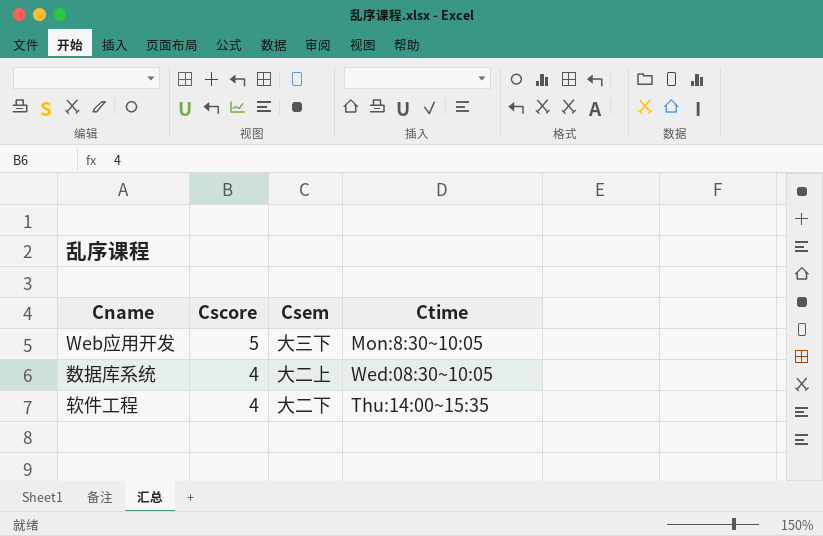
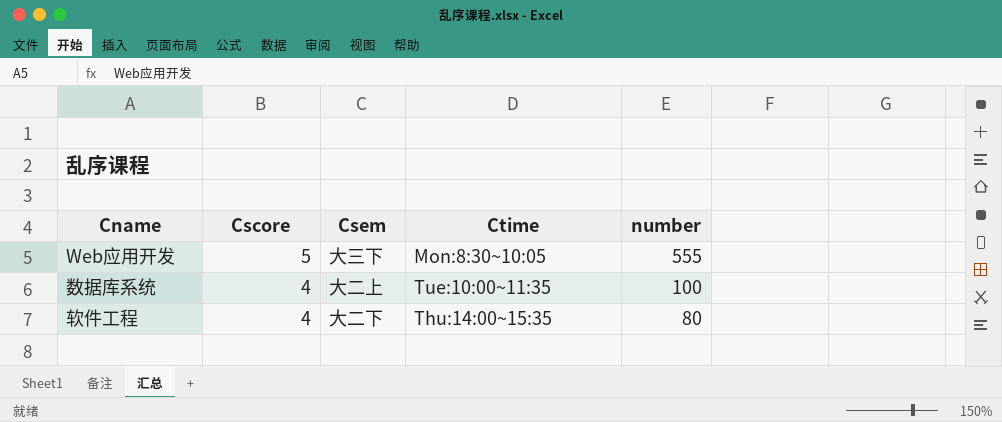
column number | position: none -> 5
数据库系统 | Ctime: Wed:08:30~10:05 -> Tue:10:00~11:35

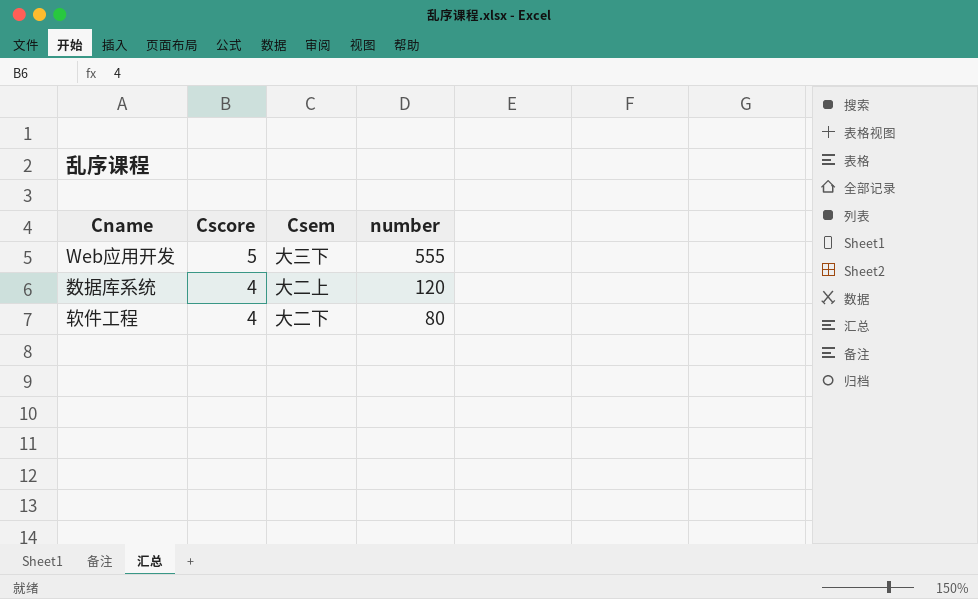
column Ctime | position: 4 -> none
数据库系统 | number: 100 -> 120

